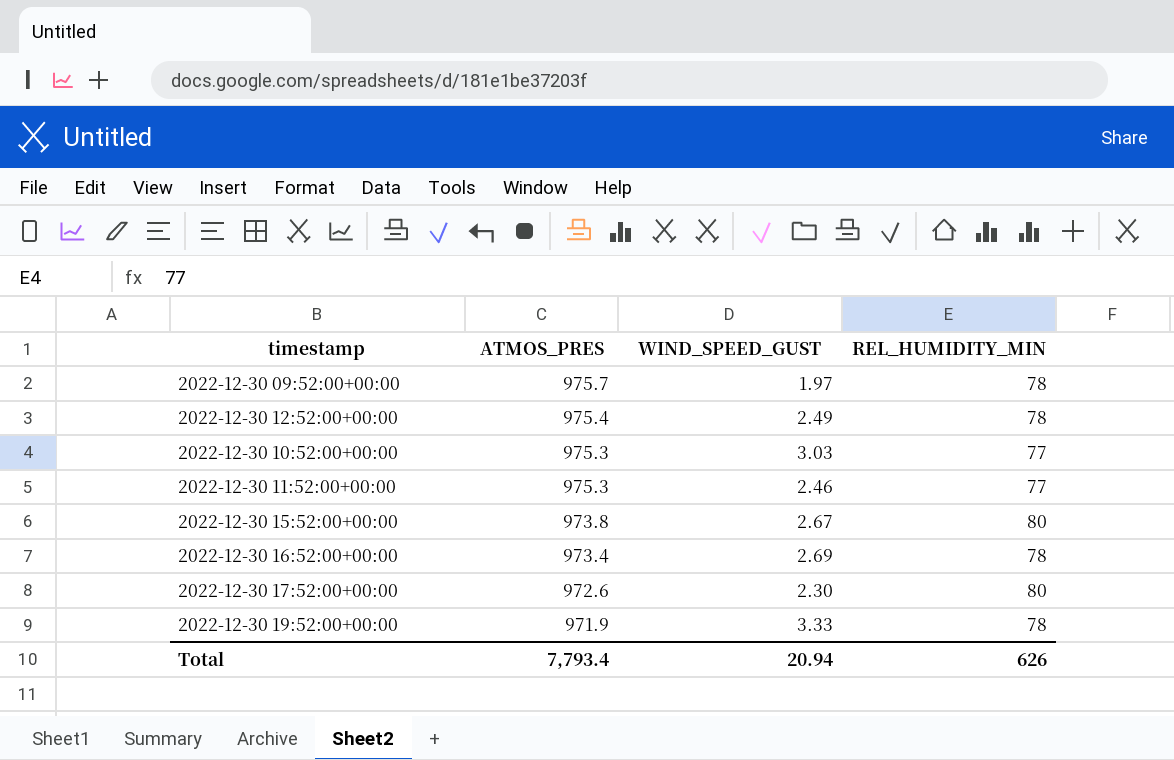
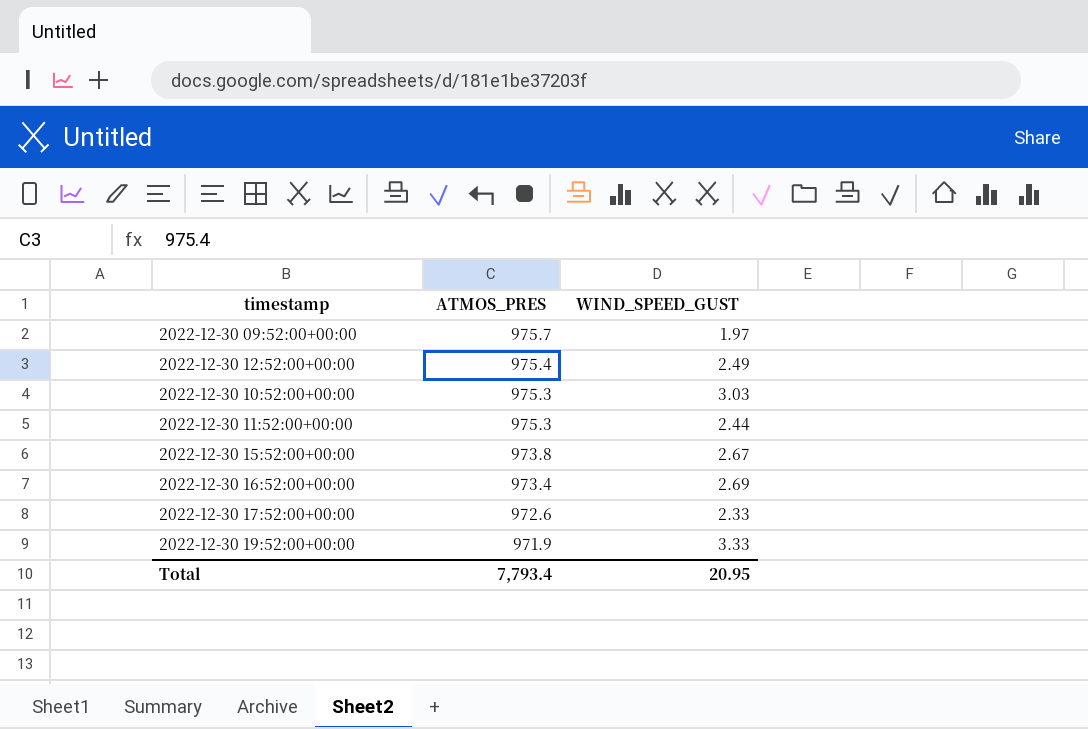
column REL_HUMIDITY_MIN | position: 4 -> none
2022-12-30 11:52:00+00:00 | WIND_SPEED_GUST: 2.46 -> 2.44
2022-12-30 17:52:00+00:00 | WIND_SPEED_GUST: 2.30 -> 2.33
Total | WIND_SPEED_GUST: 20.94 -> 20.95

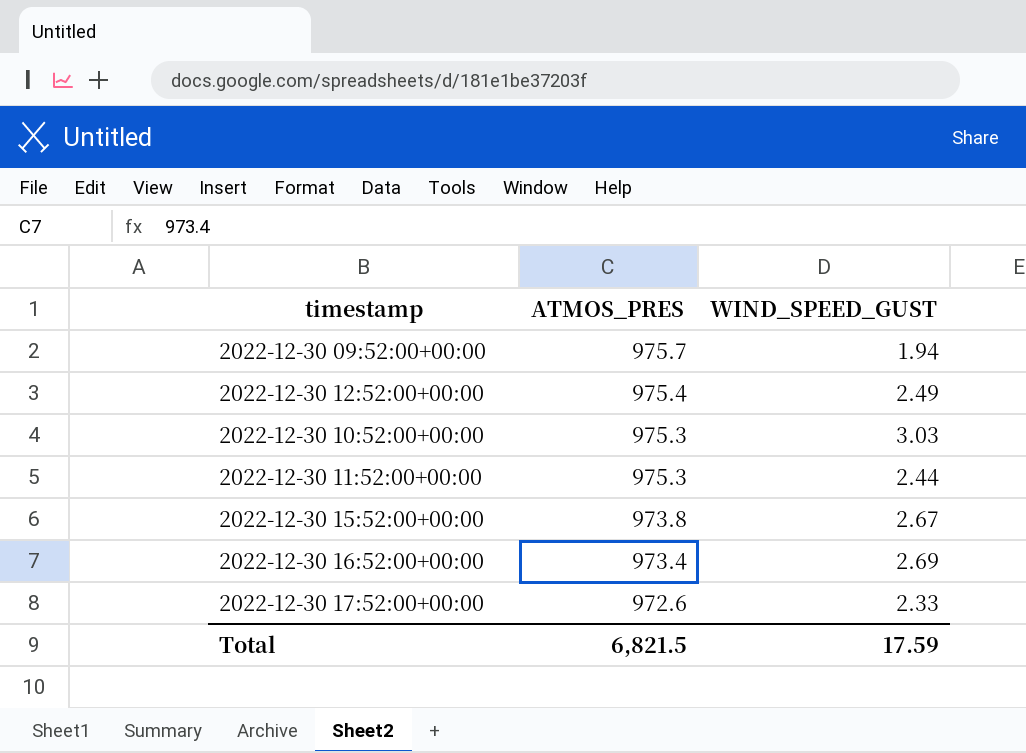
row 2022-12-30 19:52:00+00:00: 971.9 | 3.33 -> none
2022-12-30 09:52:00+00:00 | WIND_SPEED_GUST: 1.97 -> 1.94
Total | ATMOS_PRES: 7,793.4 -> 6,821.5
Total | WIND_SPEED_GUST: 20.95 -> 17.59

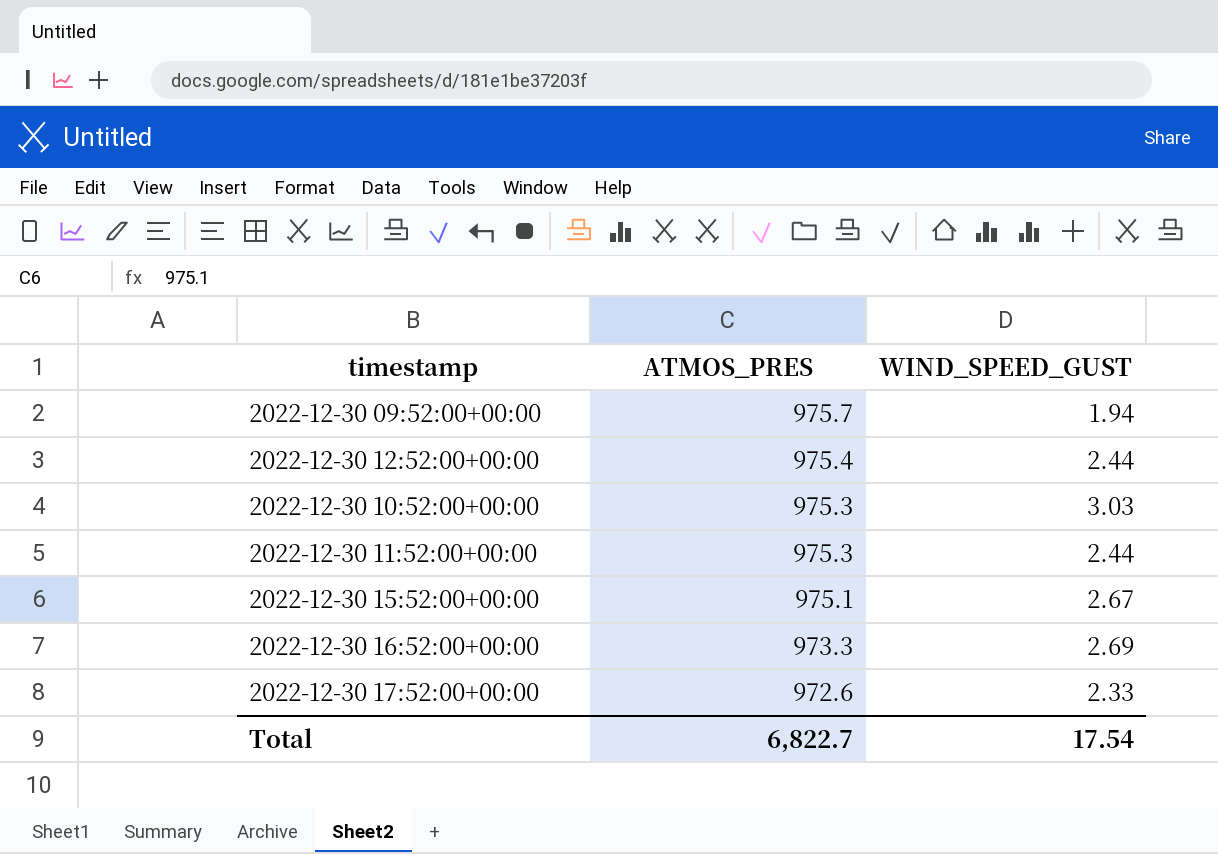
2022-12-30 12:52:00+00:00 | WIND_SPEED_GUST: 2.49 -> 2.44
2022-12-30 15:52:00+00:00 | ATMOS_PRES: 973.8 -> 975.1
2022-12-30 16:52:00+00:00 | ATMOS_PRES: 973.4 -> 973.3
Total | ATMOS_PRES: 6,821.5 -> 6,822.7
Total | WIND_SPEED_GUST: 17.59 -> 17.54

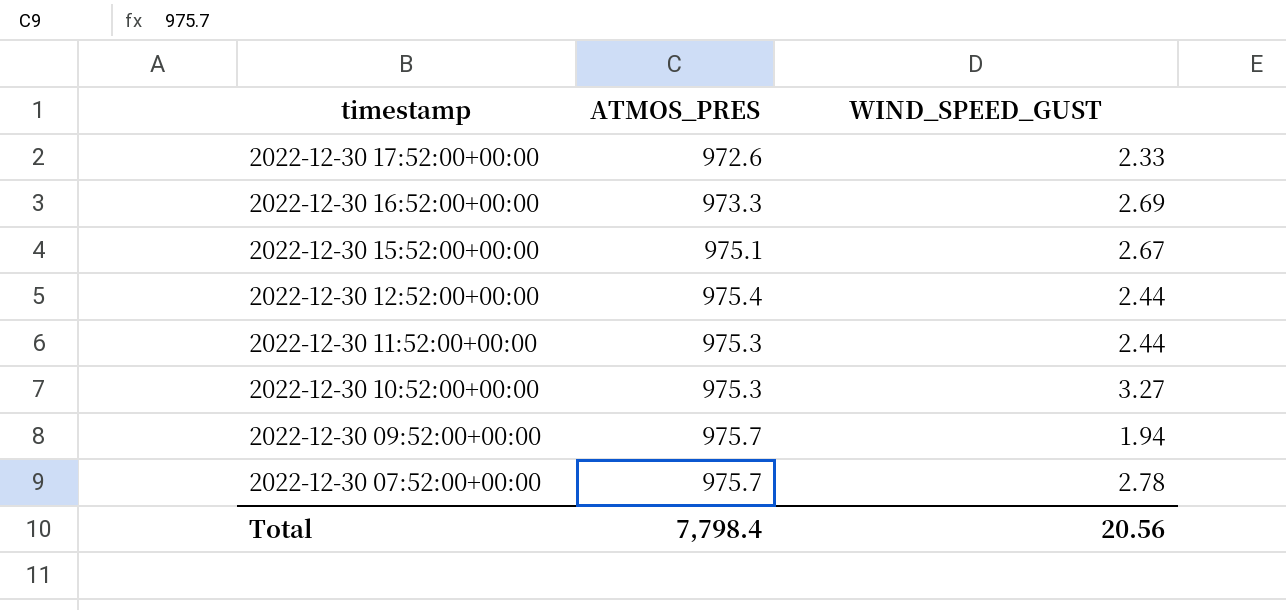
row order: ATMOS_PRES descending -> timestamp descending
2022-12-30 10:52:00+00:00 | WIND_SPEED_GUST: 3.03 -> 3.27
row 2022-12-30 07:52:00+00:00: none -> 975.7 | 2.78
Total | ATMOS_PRES: 6,822.7 -> 7,798.4
Total | WIND_SPEED_GUST: 17.54 -> 20.56

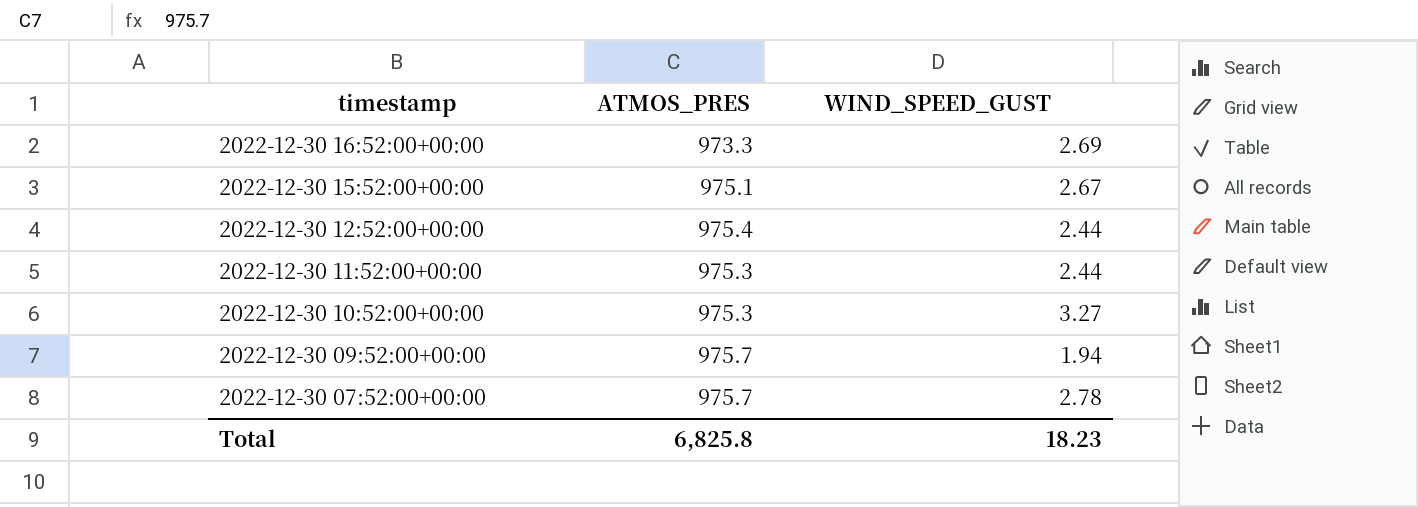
row 2022-12-30 17:52:00+00:00: 972.6 | 2.33 -> none
Total | ATMOS_PRES: 7,798.4 -> 6,825.8
Total | WIND_SPEED_GUST: 20.56 -> 18.23

